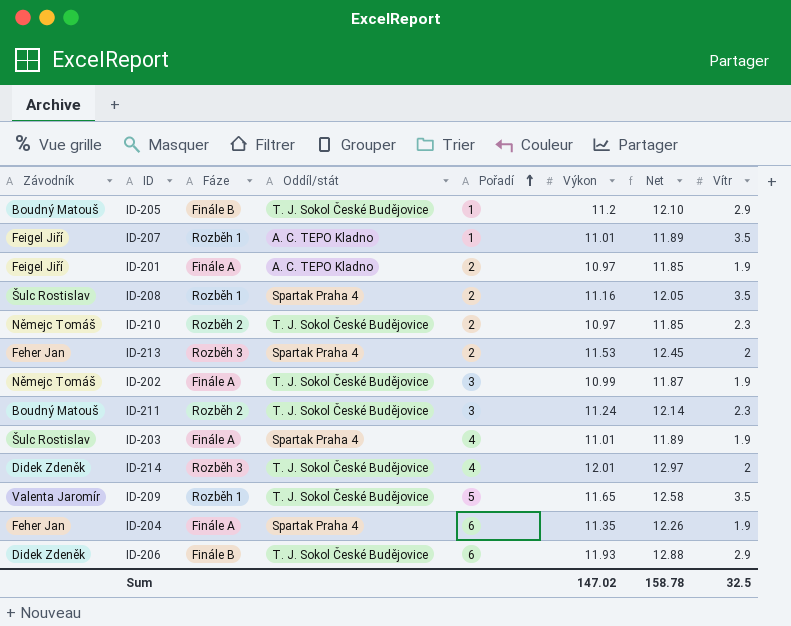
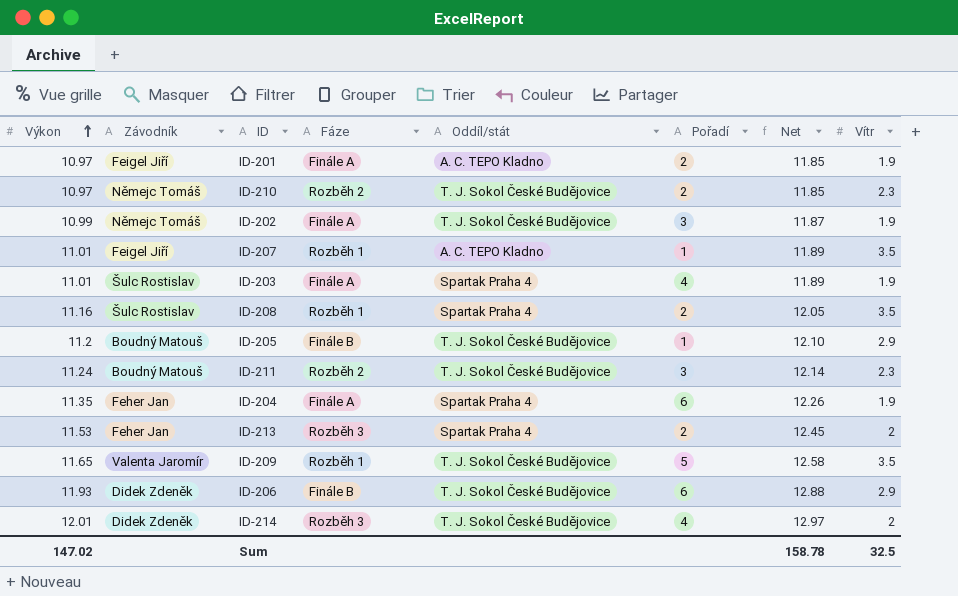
row order: Pořadí ascending -> Výkon ascending
column Výkon | position: 6 -> 1

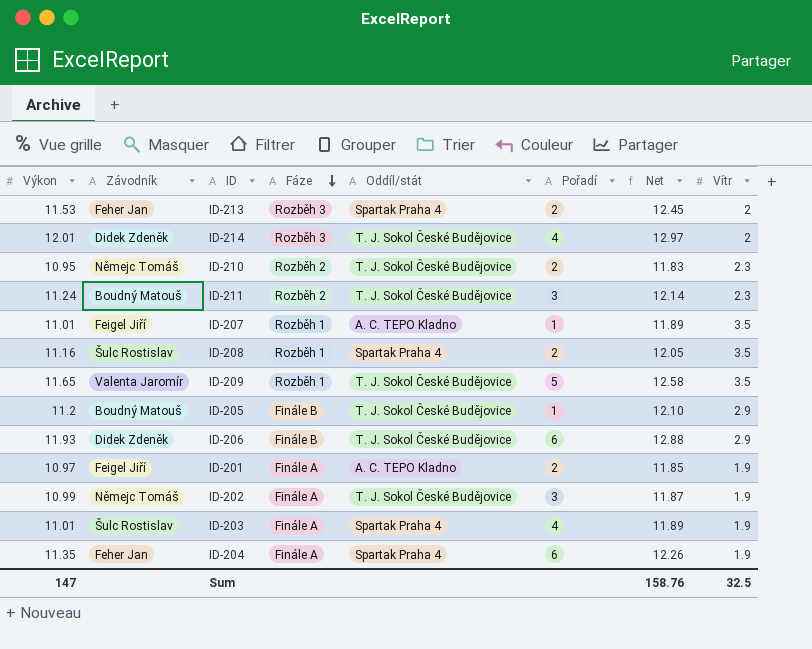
row order: Výkon ascending -> Fáze descending
ID-210 | Výkon: 10.97 -> 10.95
ID-210 | Net: 11.85 -> 11.83
Sum | Výkon: 147.02 -> 147
Sum | Net: 158.78 -> 158.76

